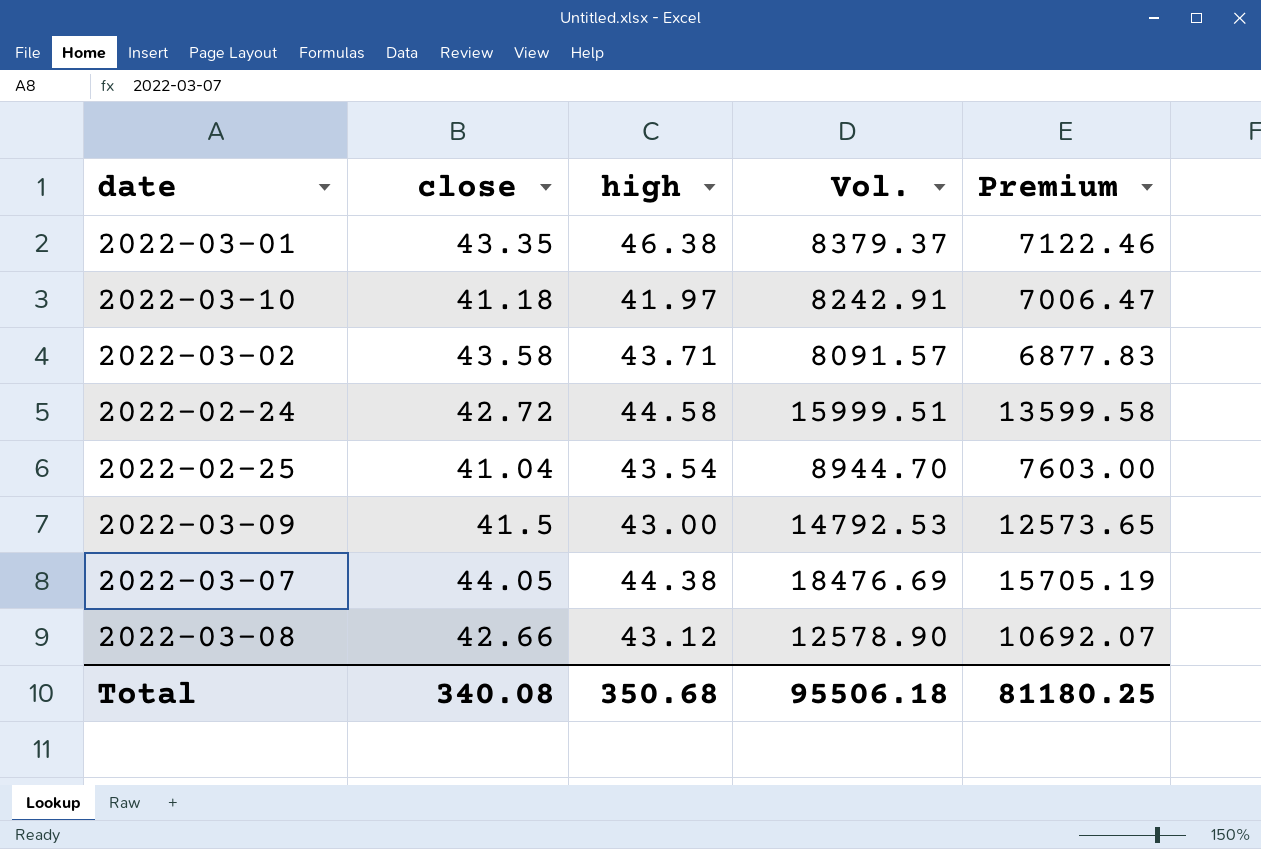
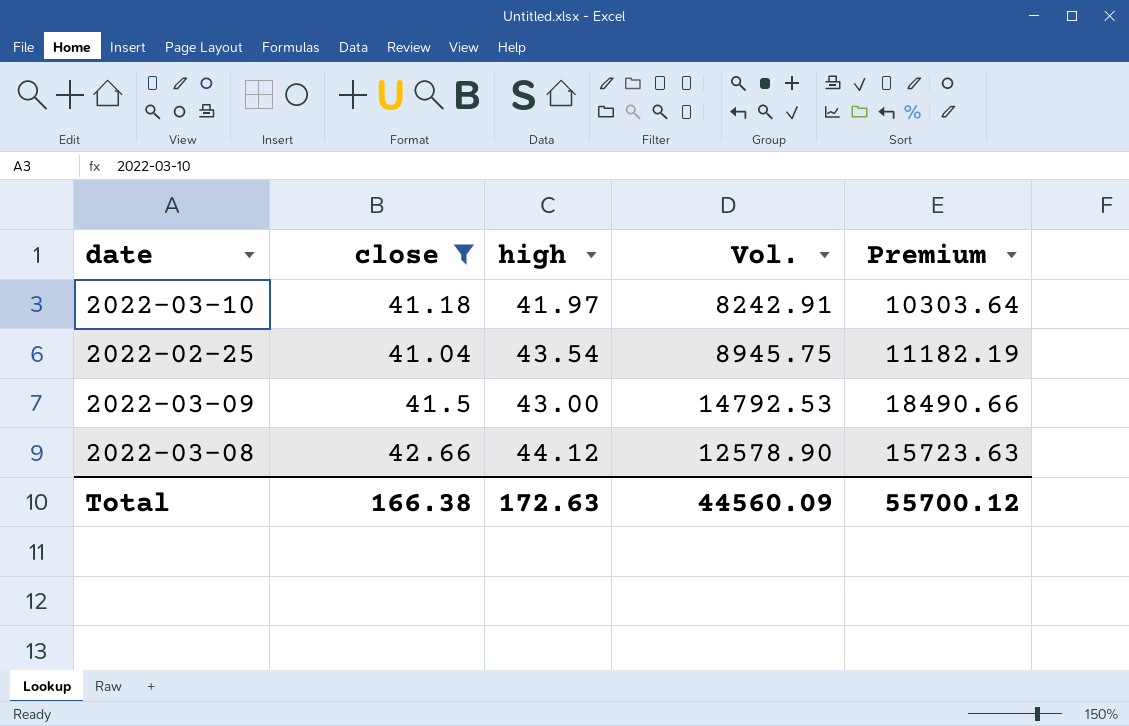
filter: none -> close <= 42.66
column Premium | formula: [Vol.] * 0.85 -> [Vol.] * 1.25
2022-02-25 | Vol.: 8944.70 -> 8945.75
2022-03-08 | high: 43.12 -> 44.12
Total | close: 340.08 -> 166.38
Total | high: 350.68 -> 172.63
Total | Vol.: 95506.18 -> 44560.09
Total | Premium: 81180.25 -> 55700.12

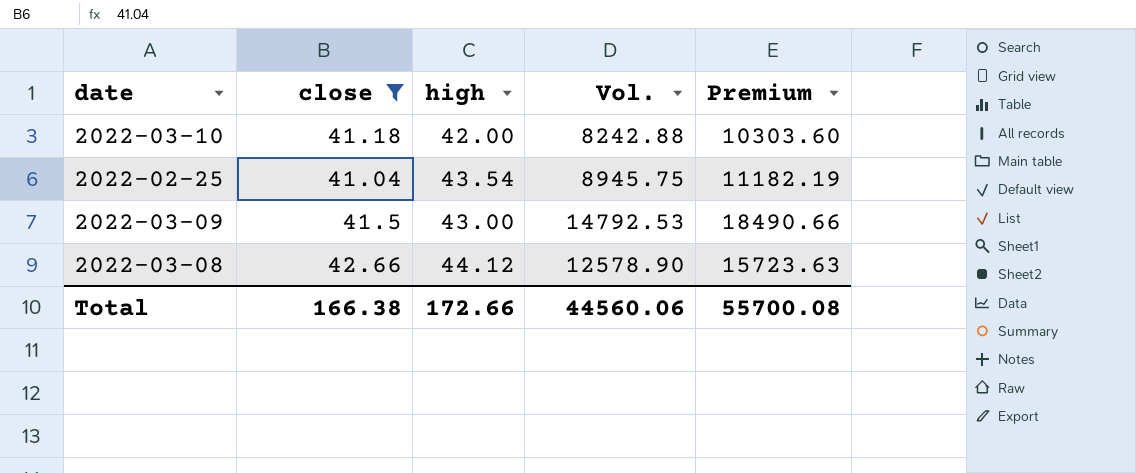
2022-03-10 | high: 41.97 -> 42.00
2022-03-10 | Vol.: 8242.91 -> 8242.88
2022-03-10 | Premium: 10303.64 -> 10303.60
Total | high: 172.63 -> 172.66
Total | Vol.: 44560.09 -> 44560.06
Total | Premium: 55700.12 -> 55700.08

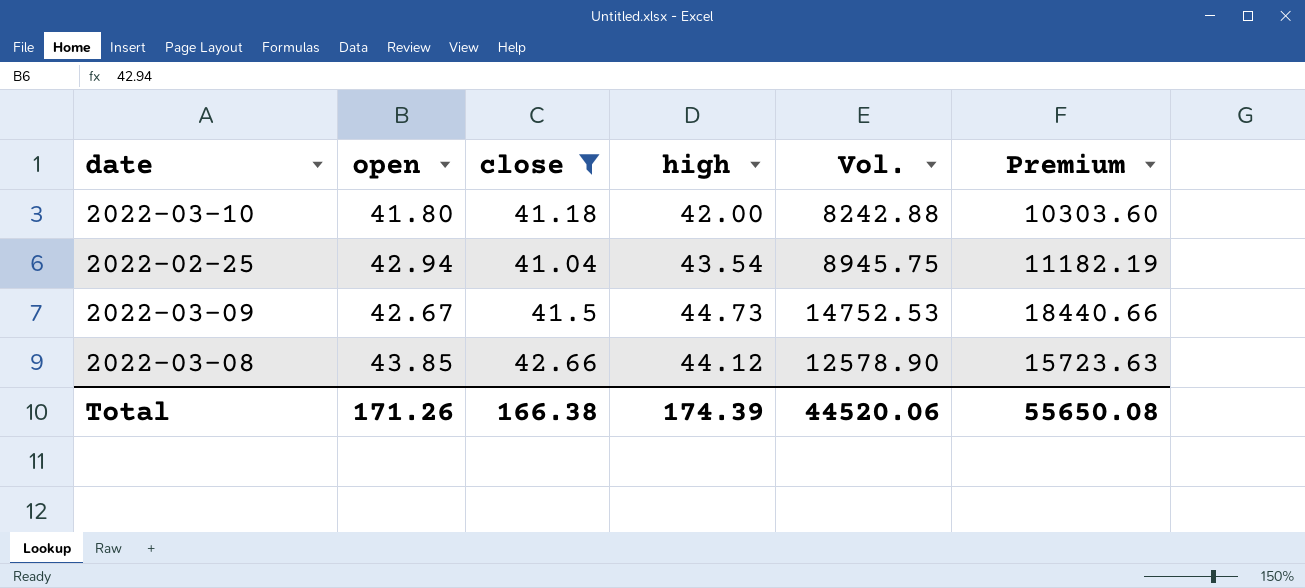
column open | position: none -> 2
2022-03-09 | high: 43.00 -> 44.73
2022-03-09 | Vol.: 14792.53 -> 14752.53
2022-03-09 | Premium: 18490.66 -> 18440.66
Total | high: 172.66 -> 174.39
Total | Vol.: 44560.06 -> 44520.06
Total | Premium: 55700.08 -> 55650.08

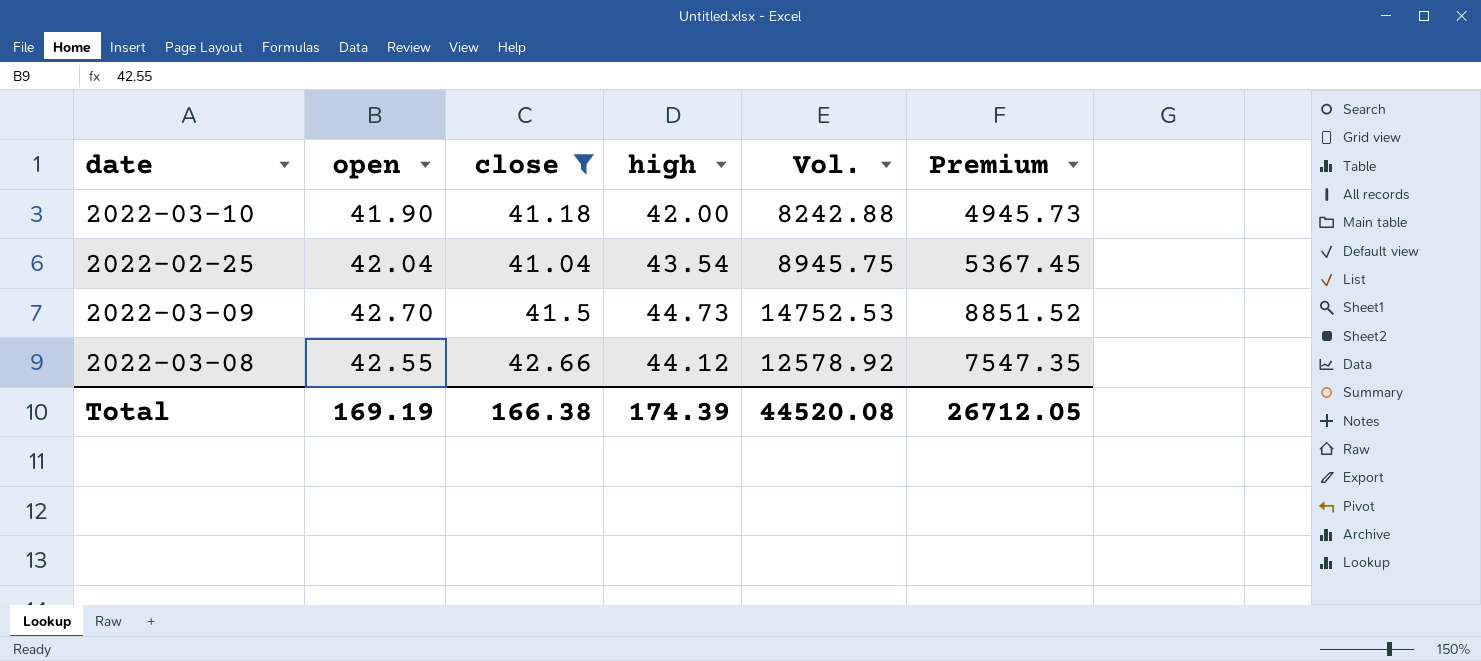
column Premium | formula: [Vol.] * 1.25 -> [Vol.] * 0.6
2022-03-10 | open: 41.80 -> 41.90
2022-02-25 | open: 42.94 -> 42.04
2022-03-09 | open: 42.67 -> 42.70
2022-03-08 | open: 43.85 -> 42.55
2022-03-08 | Vol.: 12578.90 -> 12578.92
Total | open: 171.26 -> 169.19
Total | Vol.: 44520.06 -> 44520.08
Total | Premium: 55650.08 -> 26712.05

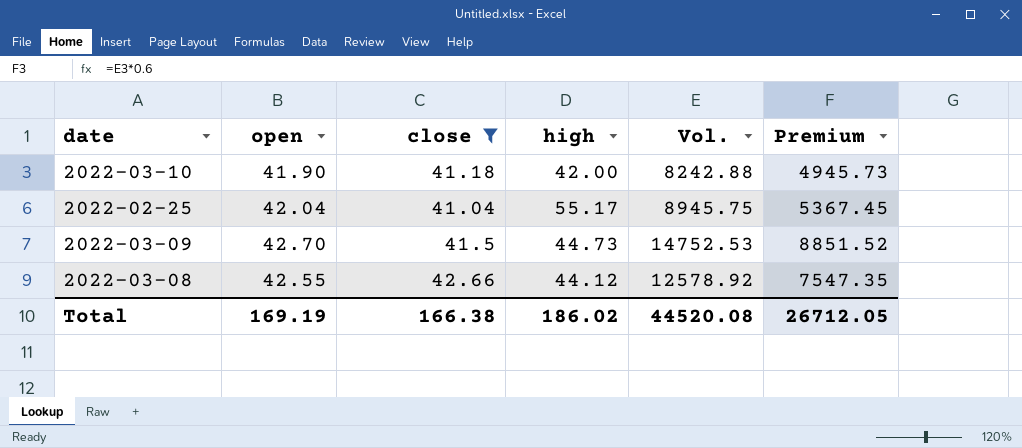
2022-02-25 | high: 43.54 -> 55.17
Total | high: 174.39 -> 186.02

